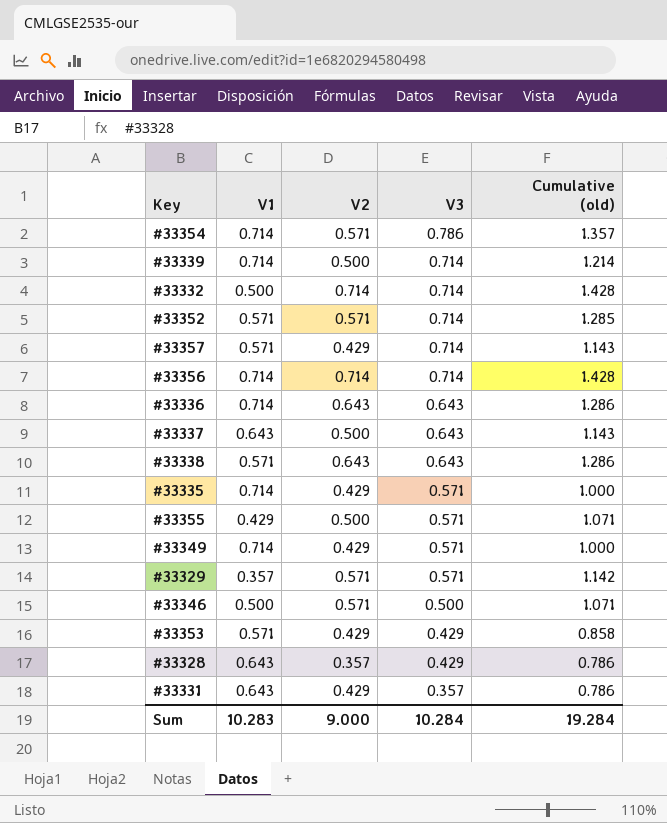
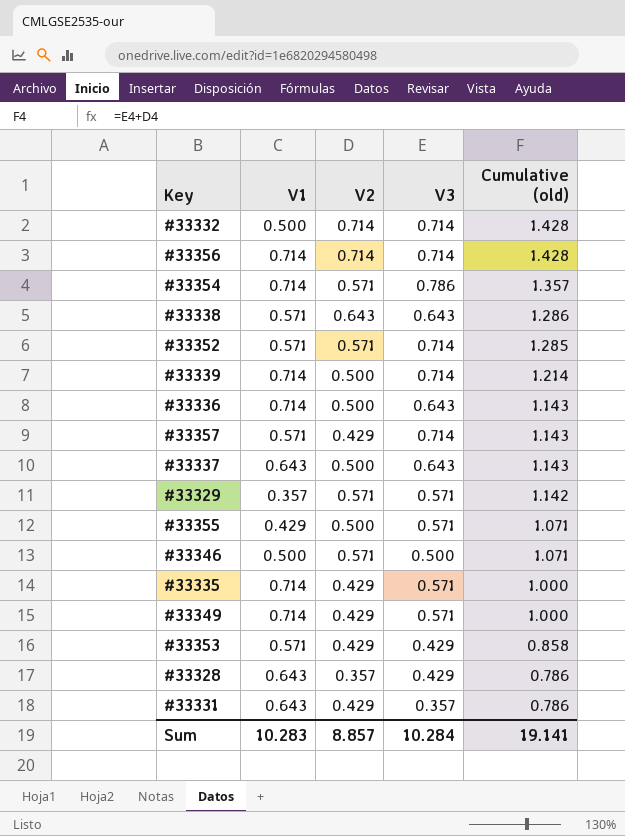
row order: V3 descending -> Cumulative (old) descending
#33336 | V2: 0.643 -> 0.500
#33336 | Cumulative (old): 1.286 -> 1.143
Sum | V2: 9.000 -> 8.857
Sum | Cumulative (old): 19.284 -> 19.141

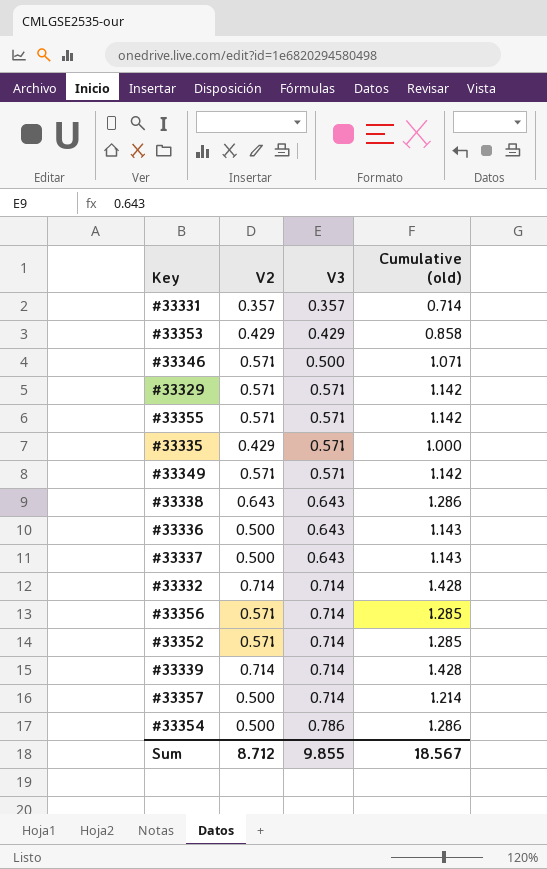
row order: Cumulative (old) descending -> V3 ascending
column V1 | position: 2 -> none
row #33328: 0.643 | 0.357 | 0.429 | 0.786 -> none
#33331 | V2: 0.429 -> 0.357
#33331 | Cumulative (old): 0.786 -> 0.714
#33355 | V2: 0.500 -> 0.571
#33355 | Cumulative (old): 1.071 -> 1.142
#33349 | V2: 0.429 -> 0.571
#33349 | Cumulative (old): 1.000 -> 1.142
#33356 | V2: 0.714 -> 0.571
#33356 | Cumulative (old): 1.428 -> 1.285
#33339 | V2: 0.500 -> 0.714
#33339 | Cumulative (old): 1.214 -> 1.428
#33357 | V2: 0.429 -> 0.500
#33357 | Cumulative (old): 1.143 -> 1.214
#33354 | V2: 0.571 -> 0.500
#33354 | Cumulative (old): 1.357 -> 1.286
Sum | V2: 8.857 -> 8.712
Sum | V3: 10.284 -> 9.855
Sum | Cumulative (old): 19.141 -> 18.567

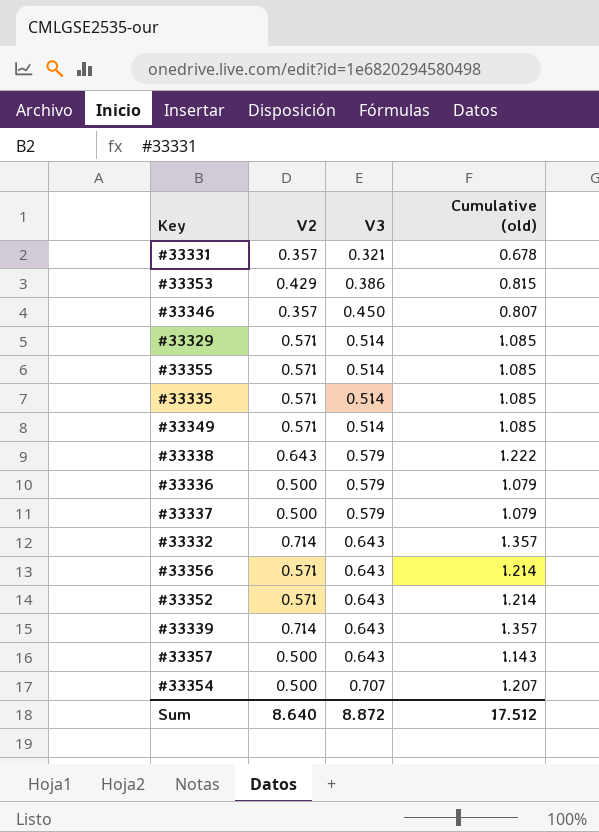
#33331 | V3: 0.357 -> 0.321
#33331 | Cumulative (old): 0.714 -> 0.678
#33353 | V3: 0.429 -> 0.386
#33353 | Cumulative (old): 0.858 -> 0.815
#33346 | V2: 0.571 -> 0.357
#33346 | V3: 0.500 -> 0.450
#33346 | Cumulative (old): 1.071 -> 0.807
#33329 | V3: 0.571 -> 0.514
#33329 | Cumulative (old): 1.142 -> 1.085
#33355 | V3: 0.571 -> 0.514
#33355 | Cumulative (old): 1.142 -> 1.085
#33335 | V2: 0.429 -> 0.571
#33335 | V3: 0.571 -> 0.514
#33335 | Cumulative (old): 1.000 -> 1.085
#33349 | V3: 0.571 -> 0.514
#33349 | Cumulative (old): 1.142 -> 1.085
#33338 | V3: 0.643 -> 0.579
#33338 | Cumulative (old): 1.286 -> 1.222
#33336 | V3: 0.643 -> 0.579
#33336 | Cumulative (old): 1.143 -> 1.079
#33337 | V3: 0.643 -> 0.579
#33337 | Cumulative (old): 1.143 -> 1.079
#33332 | V3: 0.714 -> 0.643
#33332 | Cumulative (old): 1.428 -> 1.357
#33356 | V3: 0.714 -> 0.643
#33356 | Cumulative (old): 1.285 -> 1.214
#33352 | V3: 0.714 -> 0.643
#33352 | Cumulative (old): 1.285 -> 1.214
#33339 | V3: 0.714 -> 0.643
#33339 | Cumulative (old): 1.428 -> 1.357
#33357 | V3: 0.714 -> 0.643
#33357 | Cumulative (old): 1.214 -> 1.143
#33354 | V3: 0.786 -> 0.707
#33354 | Cumulative (old): 1.286 -> 1.207
Sum | V2: 8.712 -> 8.640
Sum | V3: 9.855 -> 8.872
Sum | Cumulative (old): 18.567 -> 17.512

